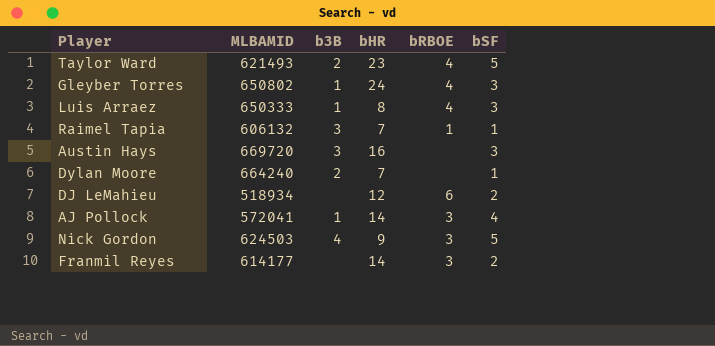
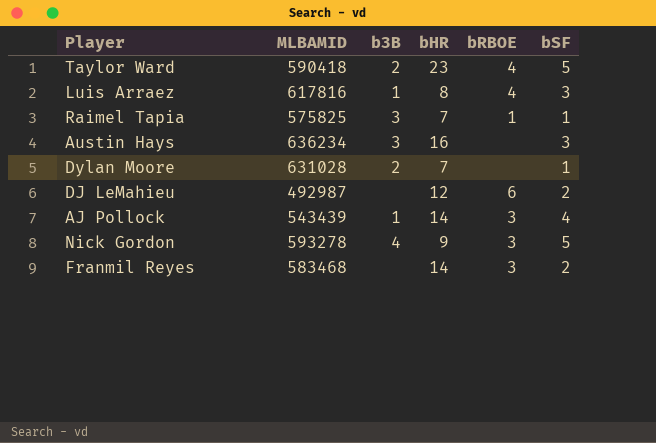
row Gleyber Torres: 650802 | 1 | 24 | 4 | 3 -> none
Taylor Ward | MLBAMID: 621493 -> 590418
Luis Arraez | MLBAMID: 650333 -> 617816
Raimel Tapia | MLBAMID: 606132 -> 575825
Austin Hays | MLBAMID: 669720 -> 636234
Dylan Moore | MLBAMID: 664240 -> 631028
DJ LeMahieu | MLBAMID: 518934 -> 492987
AJ Pollock | MLBAMID: 572041 -> 543439
Nick Gordon | MLBAMID: 624503 -> 593278
Franmil Reyes | MLBAMID: 614177 -> 583468

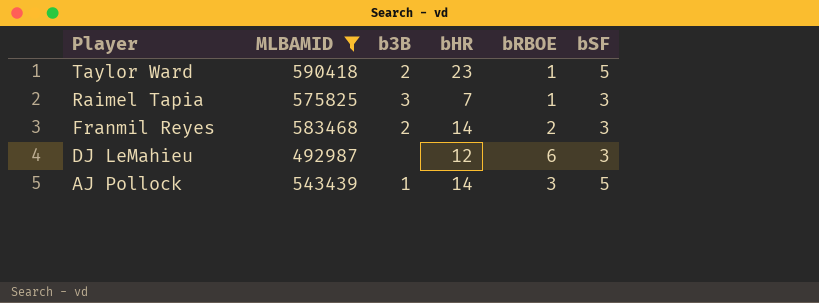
filter: none -> MLBAMID <= 590418
row order: none -> Player descending
Taylor Ward | bRBOE: 4 -> 1
Raimel Tapia | bSF: 1 -> 3
Franmil Reyes | b3B: none -> 2
Franmil Reyes | bRBOE: 3 -> 2
Franmil Reyes | bSF: 2 -> 3
DJ LeMahieu | bSF: 2 -> 3
AJ Pollock | bSF: 4 -> 5

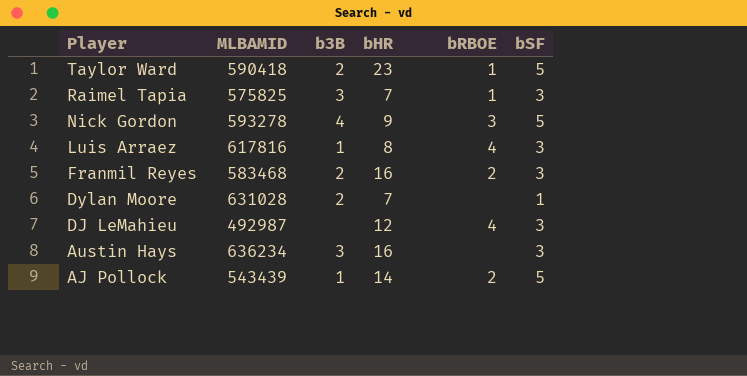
filter: MLBAMID <= 590418 -> none
Franmil Reyes | bHR: 14 -> 16
DJ LeMahieu | bRBOE: 6 -> 4
AJ Pollock | bRBOE: 3 -> 2

